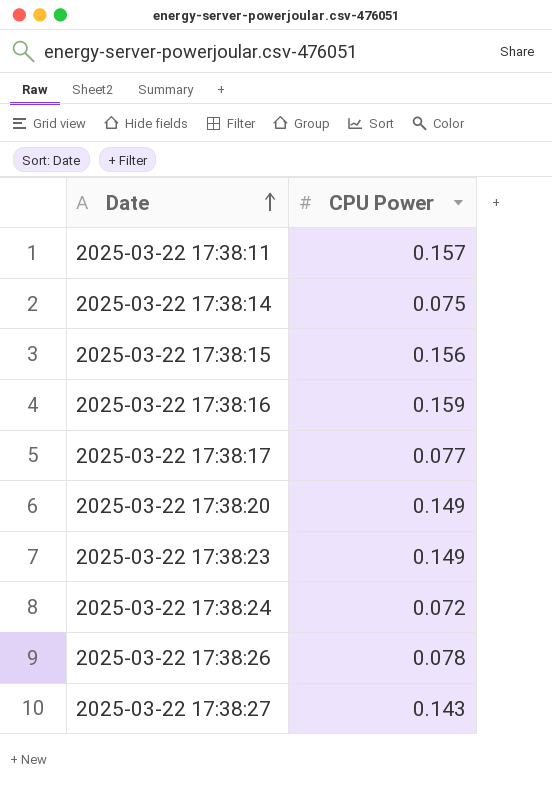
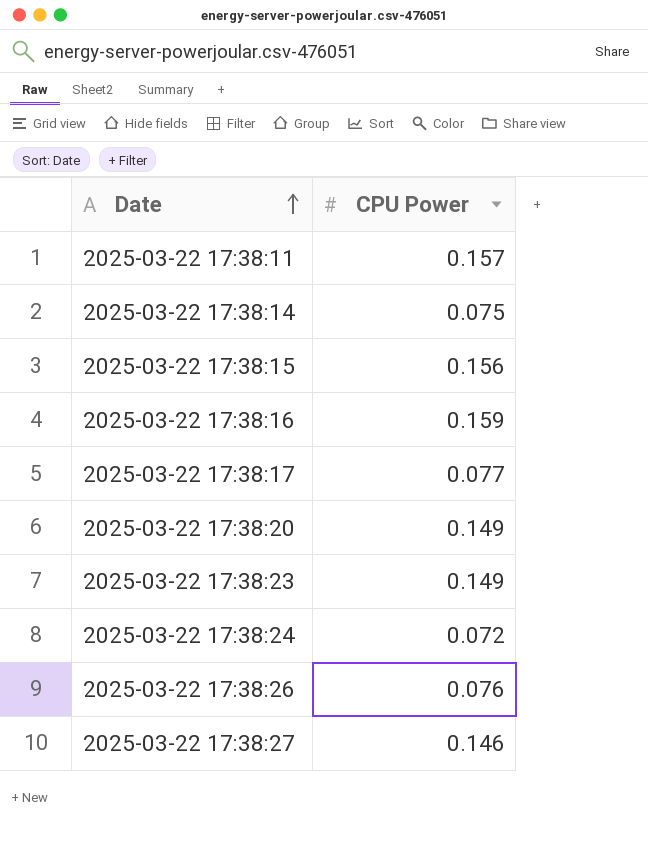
2025-03-22 17:38:26 | CPU Power: 0.078 -> 0.076
2025-03-22 17:38:27 | CPU Power: 0.143 -> 0.146

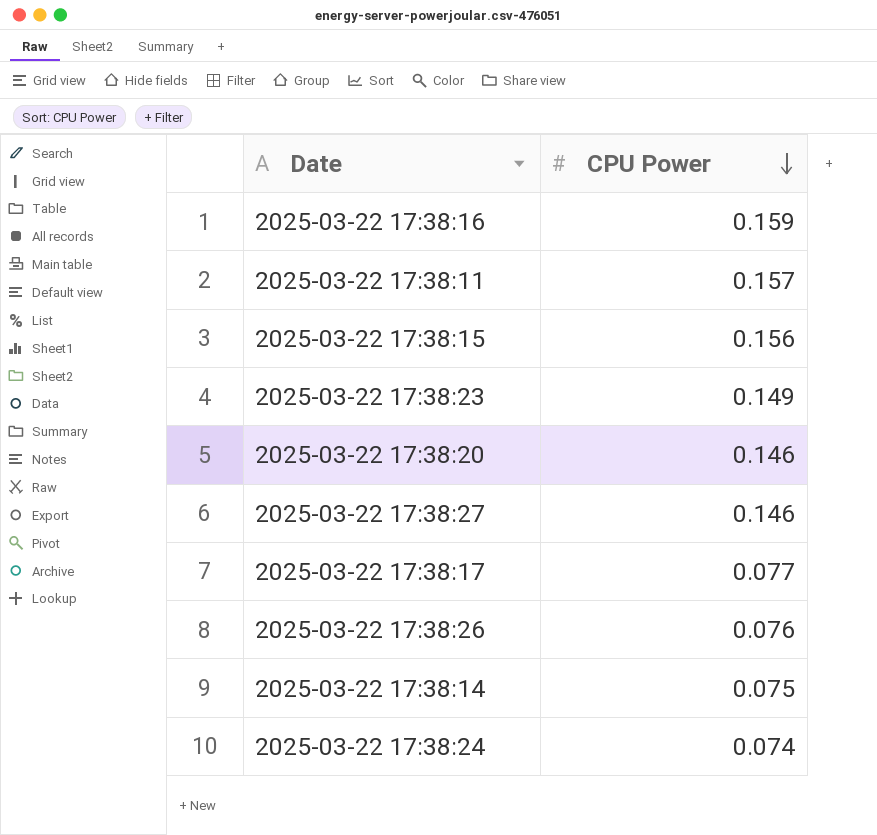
row order: Date ascending -> CPU Power descending
2025-03-22 17:38:20 | CPU Power: 0.149 -> 0.146
2025-03-22 17:38:24 | CPU Power: 0.072 -> 0.074

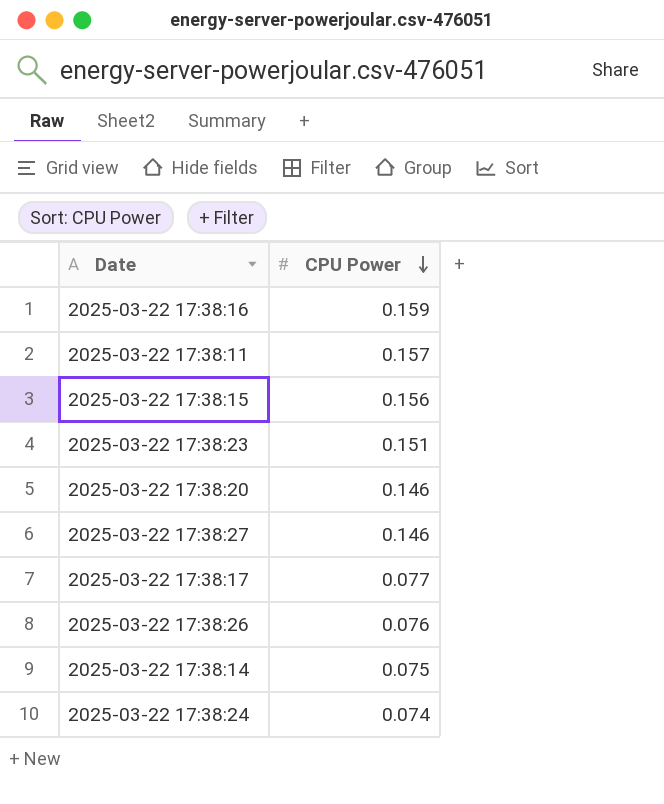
2025-03-22 17:38:23 | CPU Power: 0.149 -> 0.151

